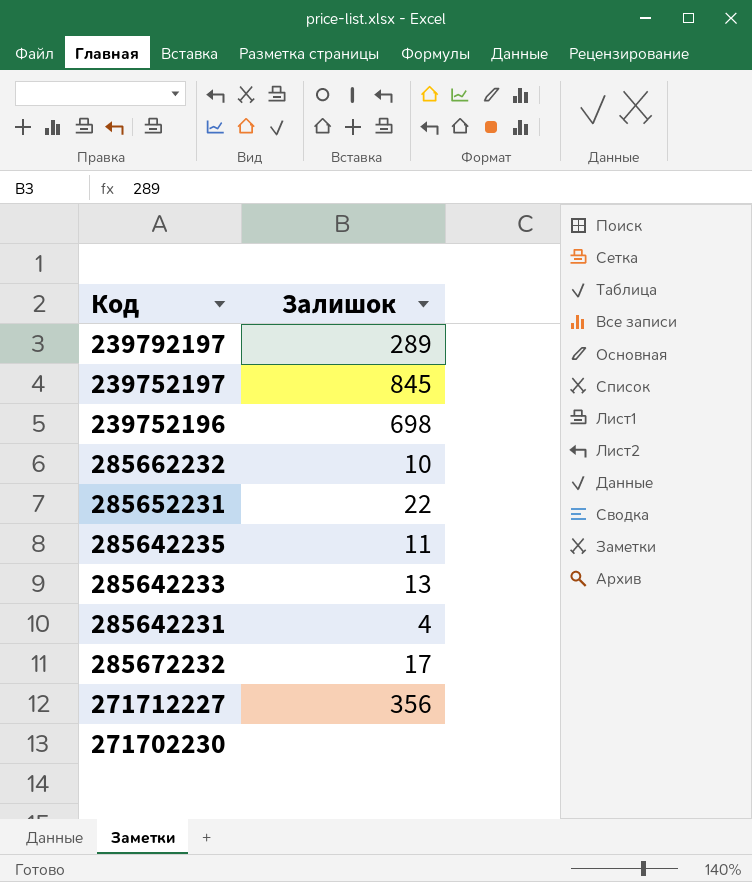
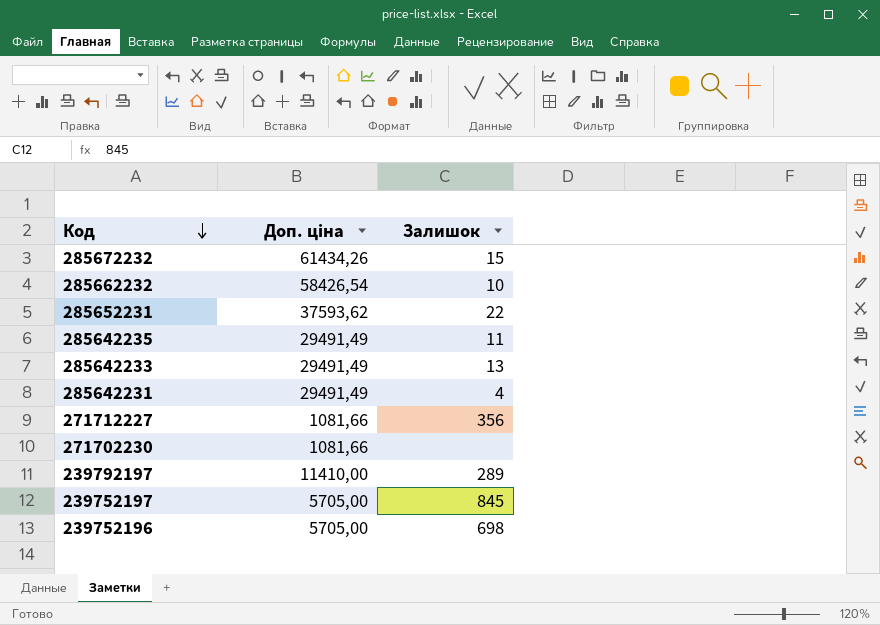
row order: none -> Код descending
column Доп. ціна | position: none -> 2
285672232 | Залишок: 17 -> 15

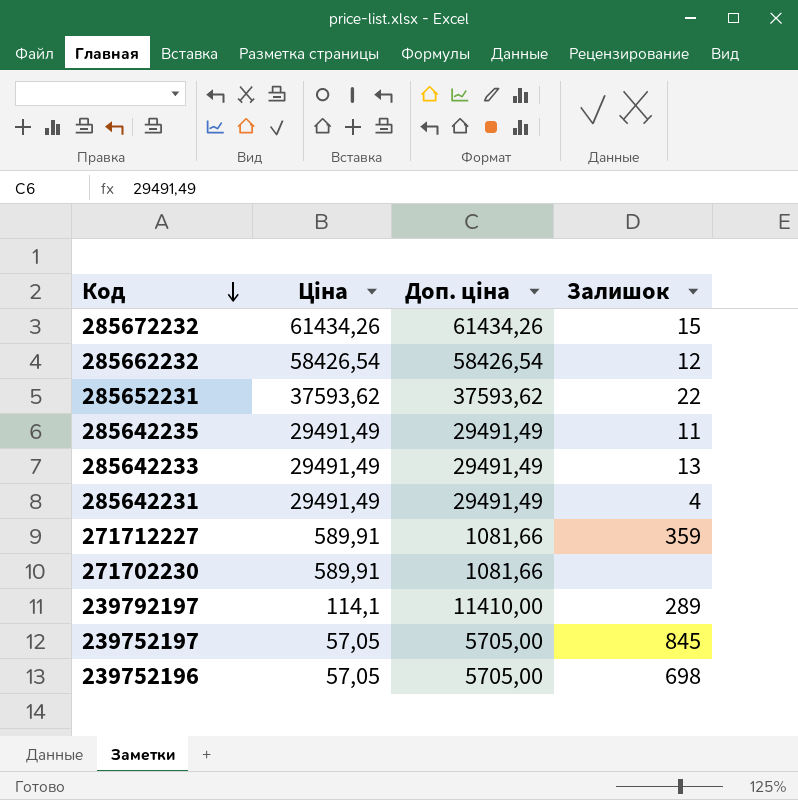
column Ціна | position: none -> 2
285662232 | Залишок: 10 -> 12
271712227 | Залишок: 356 -> 359

